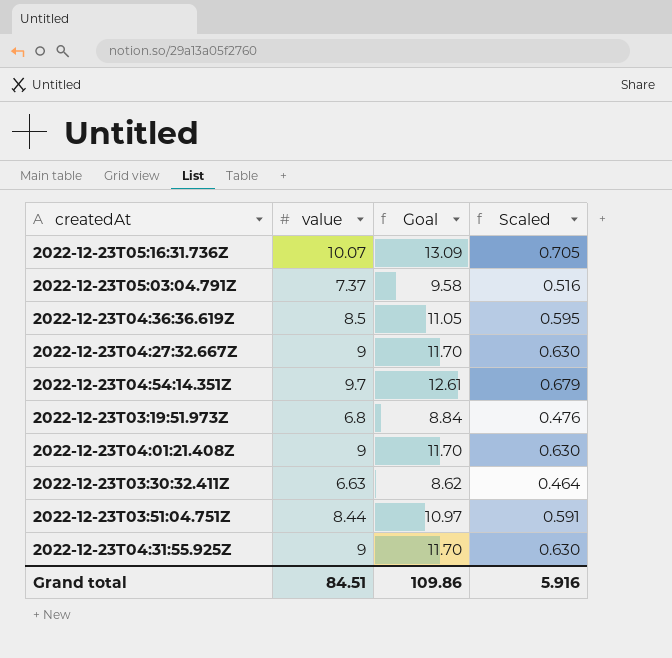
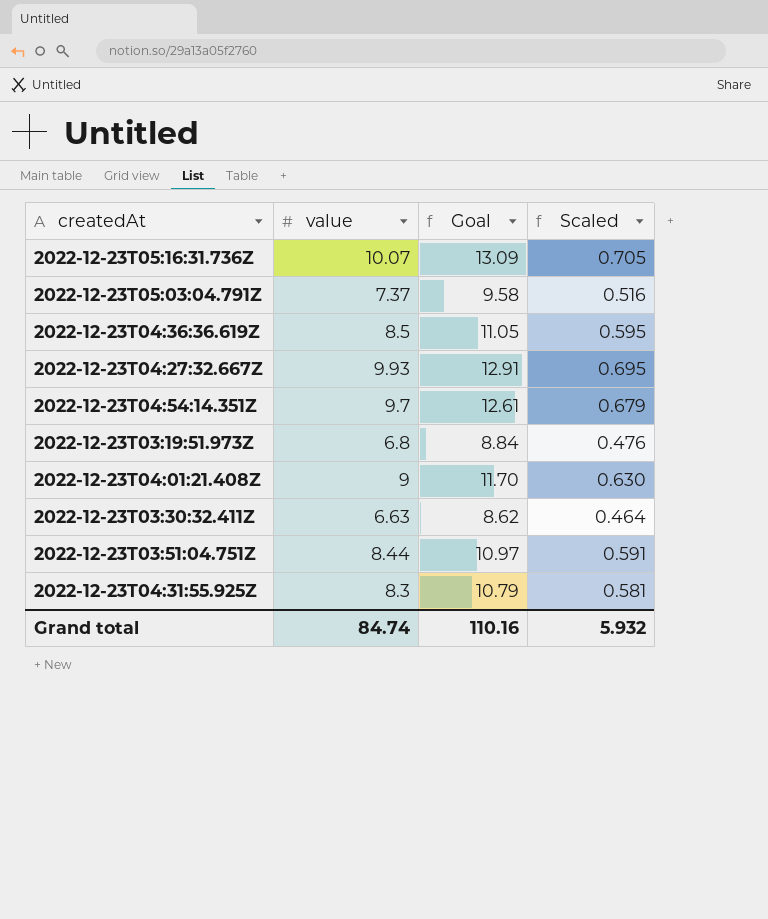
2022-12-23T04:27:32.667Z | value: 9 -> 9.93
2022-12-23T04:27:32.667Z | Goal: 11.70 -> 12.91
2022-12-23T04:27:32.667Z | Scaled: 0.630 -> 0.695
2022-12-23T04:31:55.925Z | value: 9 -> 8.3
2022-12-23T04:31:55.925Z | Goal: 11.70 -> 10.79
2022-12-23T04:31:55.925Z | Scaled: 0.630 -> 0.581
Grand total | value: 84.51 -> 84.74
Grand total | Goal: 109.86 -> 110.16
Grand total | Scaled: 5.916 -> 5.932

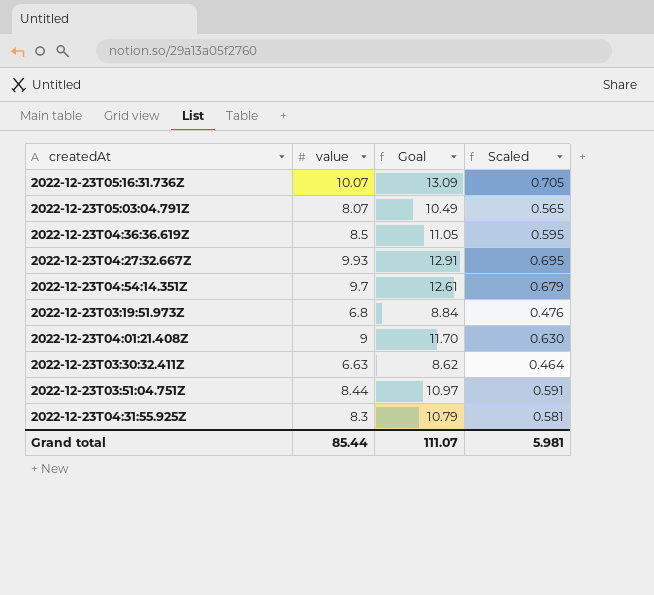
2022-12-23T05:03:04.791Z | value: 7.37 -> 8.07
2022-12-23T05:03:04.791Z | Goal: 9.58 -> 10.49
2022-12-23T05:03:04.791Z | Scaled: 0.516 -> 0.565
Grand total | value: 84.74 -> 85.44
Grand total | Goal: 110.16 -> 111.07
Grand total | Scaled: 5.932 -> 5.981

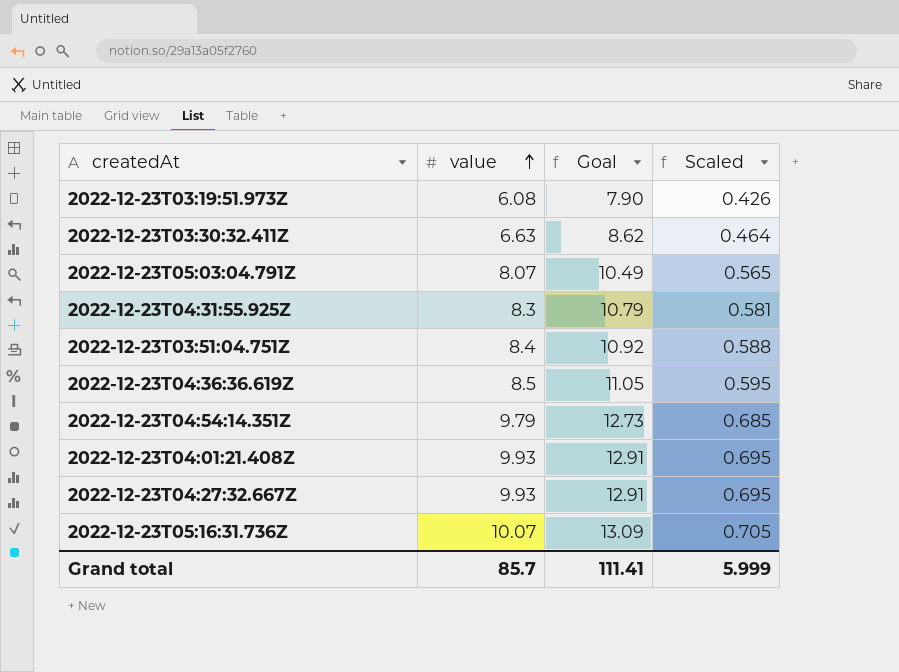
row order: none -> value ascending
2022-12-23T03:19:51.973Z | value: 6.8 -> 6.08
2022-12-23T03:19:51.973Z | Goal: 8.84 -> 7.90
2022-12-23T03:19:51.973Z | Scaled: 0.476 -> 0.426
2022-12-23T03:51:04.751Z | value: 8.44 -> 8.4
2022-12-23T03:51:04.751Z | Goal: 10.97 -> 10.92
2022-12-23T03:51:04.751Z | Scaled: 0.591 -> 0.588
2022-12-23T04:54:14.351Z | value: 9.7 -> 9.79
2022-12-23T04:54:14.351Z | Goal: 12.61 -> 12.73
2022-12-23T04:54:14.351Z | Scaled: 0.679 -> 0.685
2022-12-23T04:01:21.408Z | value: 9 -> 9.93
2022-12-23T04:01:21.408Z | Goal: 11.70 -> 12.91
2022-12-23T04:01:21.408Z | Scaled: 0.630 -> 0.695
Grand total | value: 85.44 -> 85.7
Grand total | Goal: 111.07 -> 111.41
Grand total | Scaled: 5.981 -> 5.999

